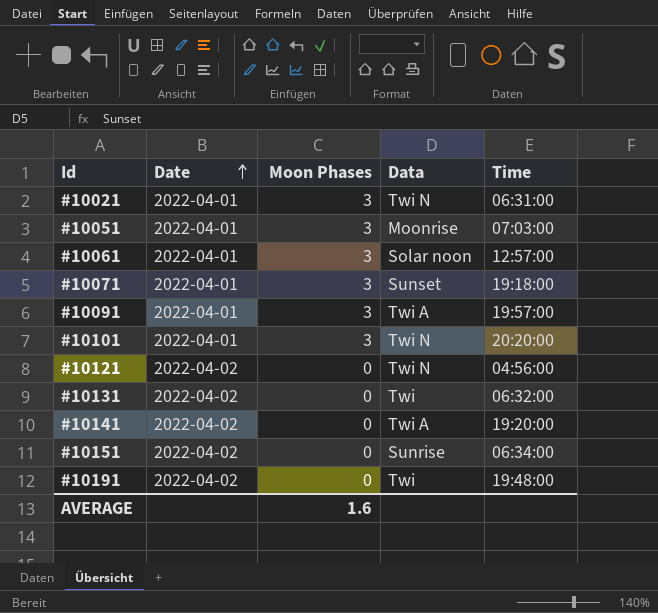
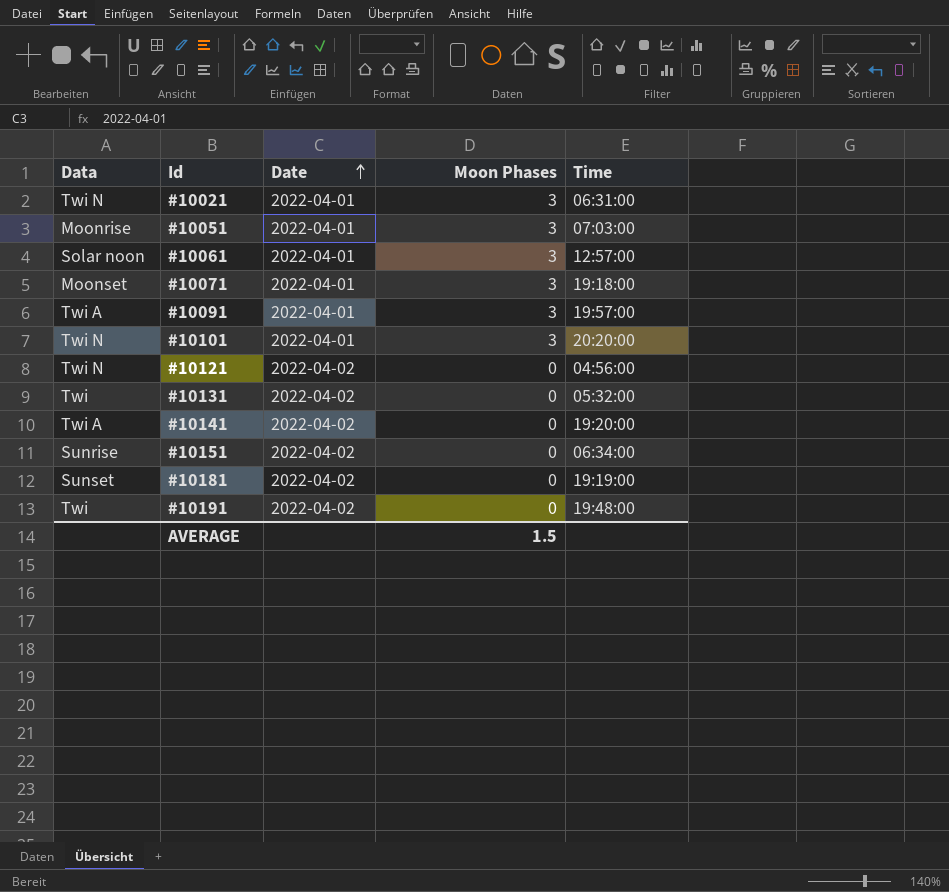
column Data | position: 4 -> 1
#10071 | Data: Sunset -> Moonset
#10131 | Time: 06:32:00 -> 05:32:00
row #10181: none -> Sunset | 2022-04-02 | 0 | 19:19:00
AVERAGE | Moon Phases: 1.6 -> 1.5

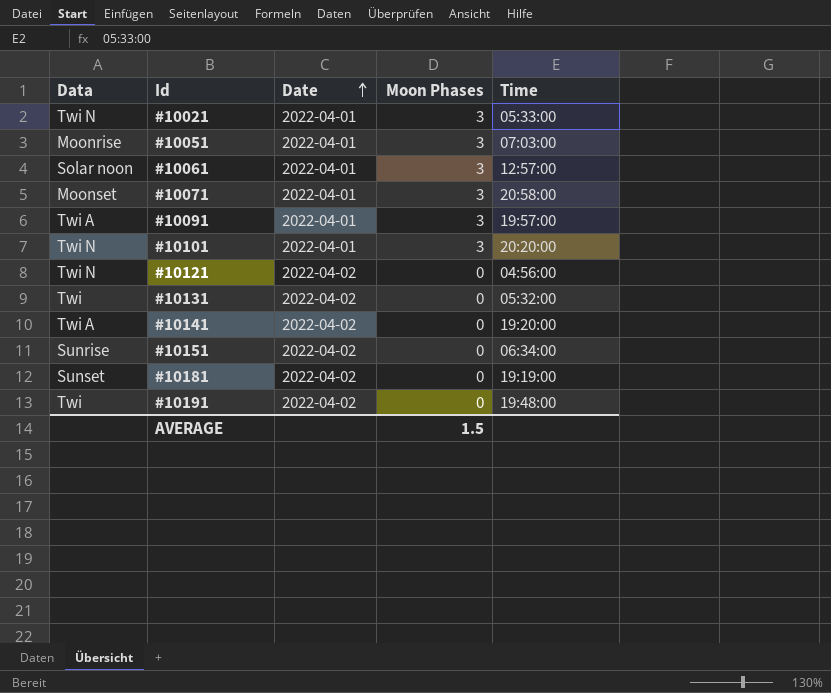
#10021 | Time: 06:31:00 -> 05:33:00
#10071 | Time: 19:18:00 -> 20:58:00

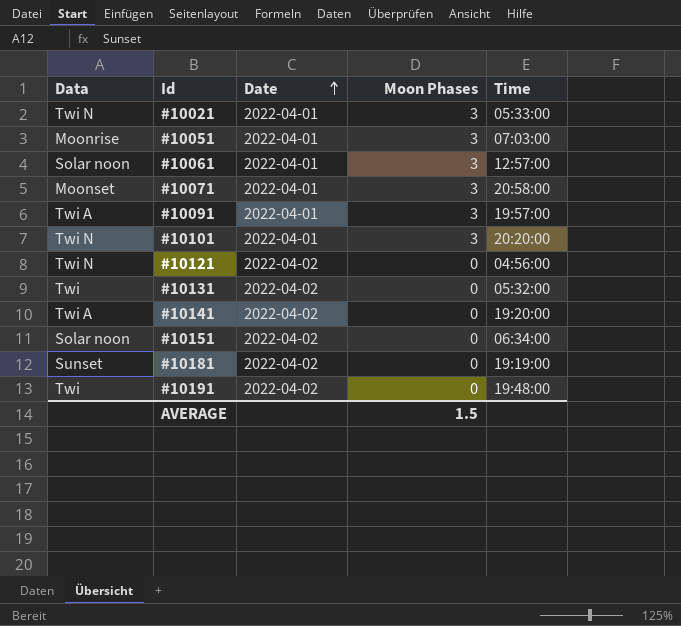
#10151 | Data: Sunrise -> Solar noon

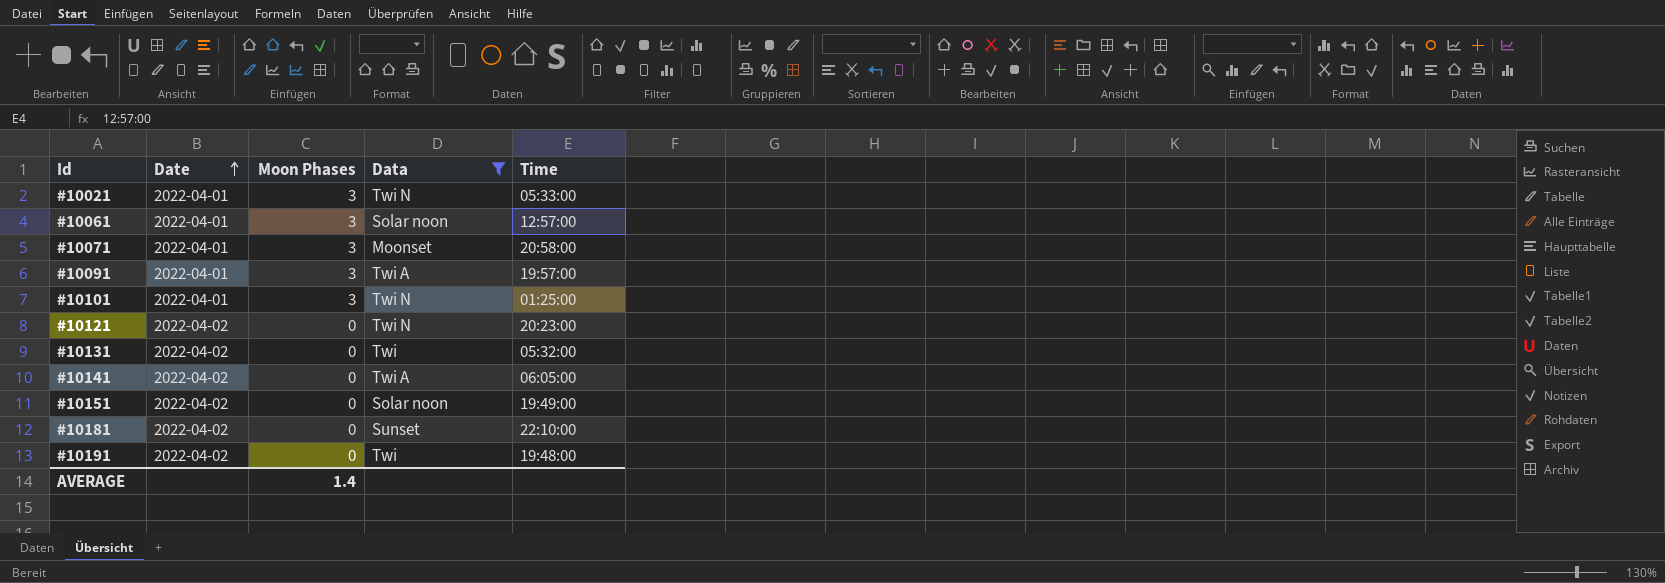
filter: none -> Data != Moonrise
column Data | position: 1 -> 4
#10101 | Time: 20:20:00 -> 01:25:00
#10121 | Time: 04:56:00 -> 20:23:00
#10141 | Time: 19:20:00 -> 06:05:00
#10151 | Time: 06:34:00 -> 19:49:00
#10181 | Time: 19:19:00 -> 22:10:00
AVERAGE | Moon Phases: 1.5 -> 1.4

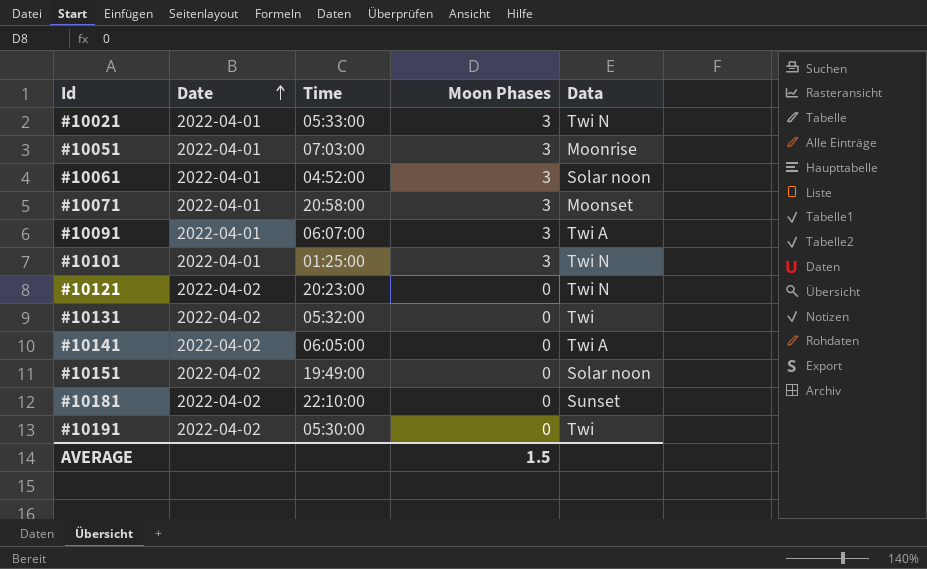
filter: Data != Moonrise -> none
column Time | position: 5 -> 3
#10061 | Time: 12:57:00 -> 04:52:00
#10091 | Time: 19:57:00 -> 06:07:00
#10191 | Time: 19:48:00 -> 05:30:00
AVERAGE | Moon Phases: 1.4 -> 1.5

